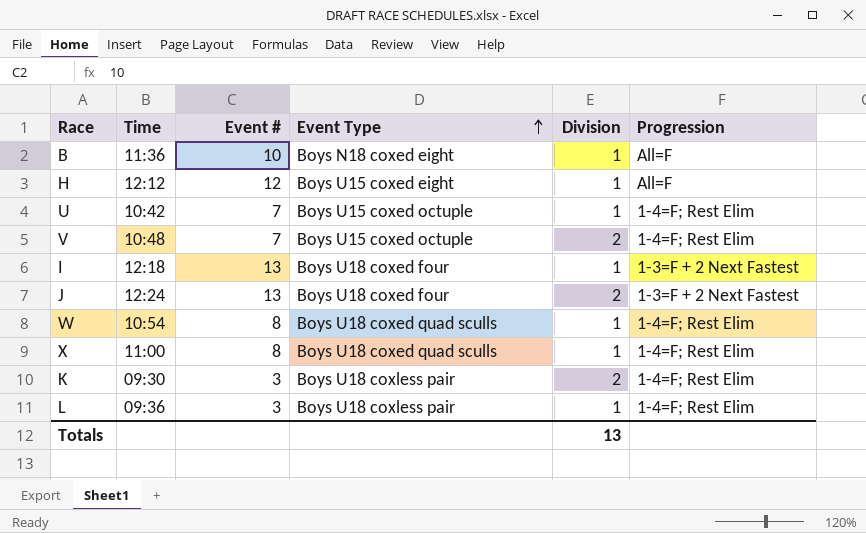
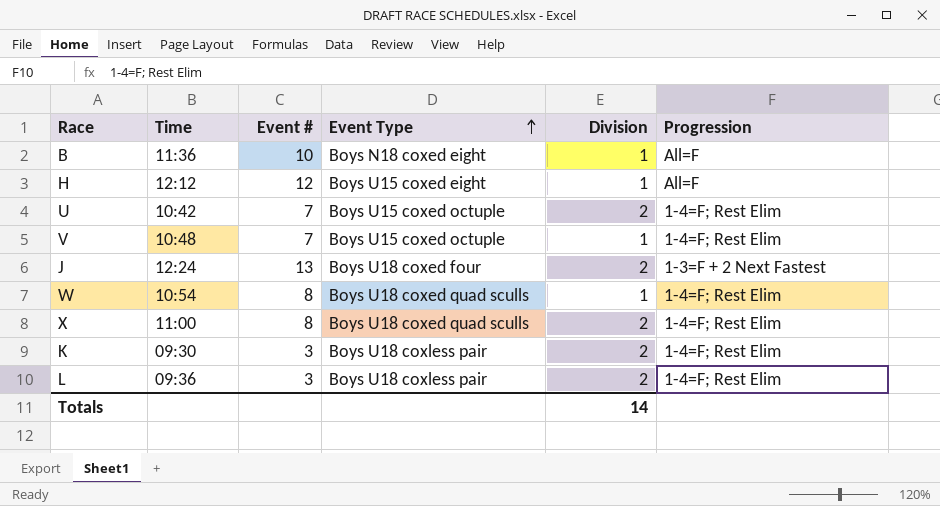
row I: 12:18 | 13 | Boys U18 coxed four | 1 | 1-3=F + 2 Next Fastest -> none
U | Division: 1 -> 2
V | Division: 2 -> 1
X | Division: 1 -> 2
L | Division: 1 -> 2
Totals | Division: 13 -> 14

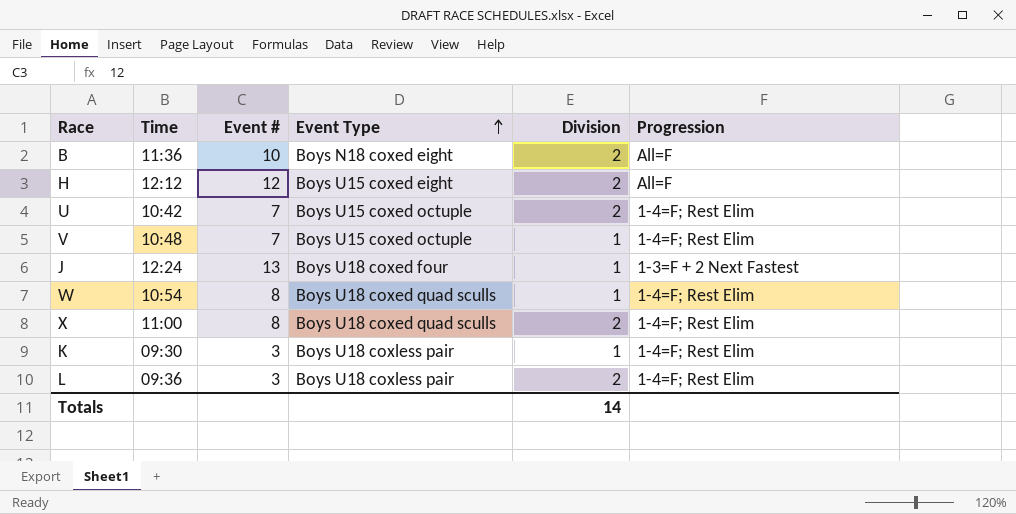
B | Division: 1 -> 2
H | Division: 1 -> 2
J | Division: 2 -> 1
K | Division: 2 -> 1

